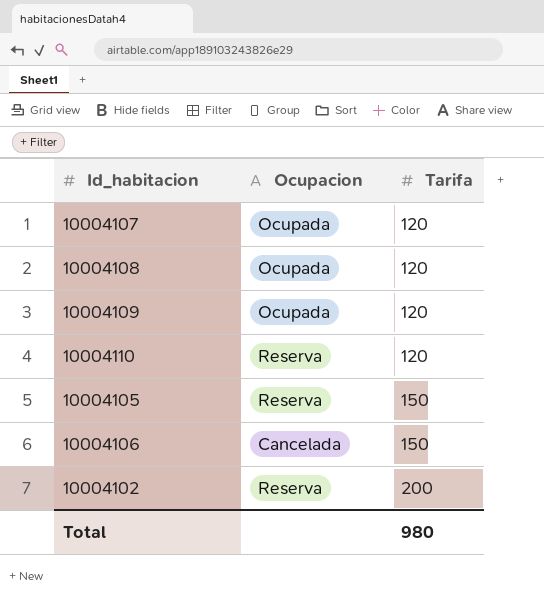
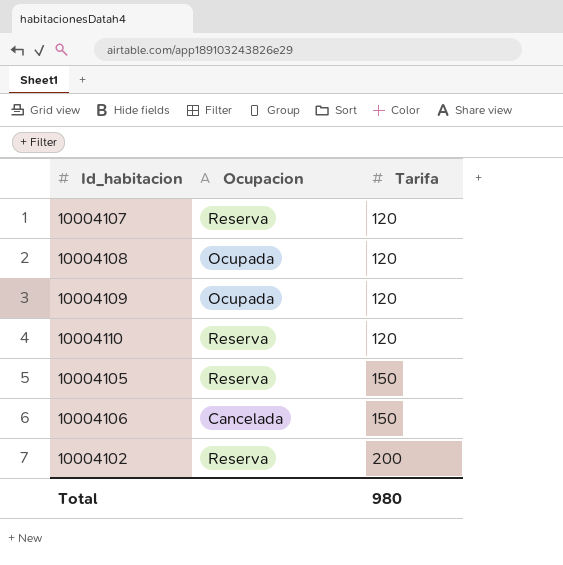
10004107 | Ocupacion: Ocupada -> Reserva

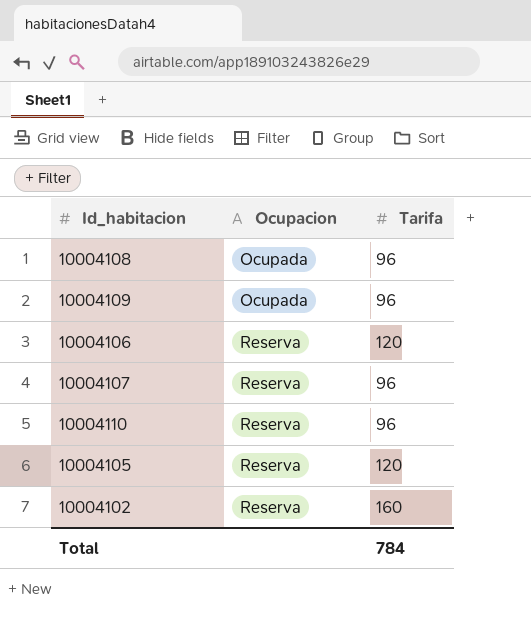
row order: Tarifa ascending -> Ocupacion ascending
10004108 | Tarifa: 120 -> 96
10004109 | Tarifa: 120 -> 96
10004106 | Ocupacion: Cancelada -> Reserva
10004106 | Tarifa: 150 -> 120
10004107 | Tarifa: 120 -> 96
10004110 | Tarifa: 120 -> 96
10004105 | Tarifa: 150 -> 120
10004102 | Tarifa: 200 -> 160
Total | Tarifa: 980 -> 784

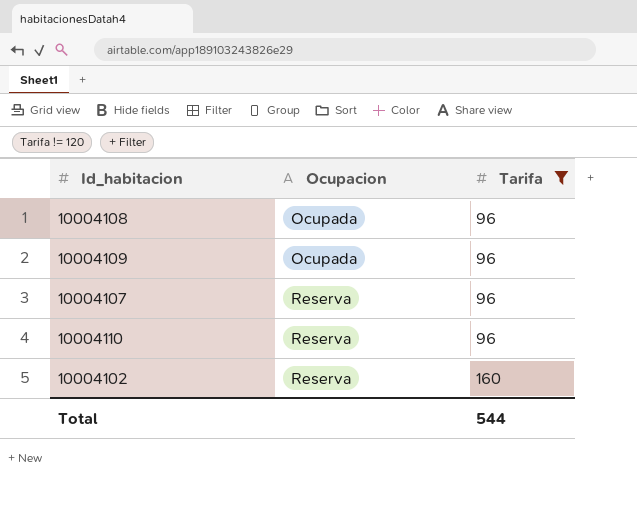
filter: none -> Tarifa != 120
Total | Tarifa: 784 -> 544

